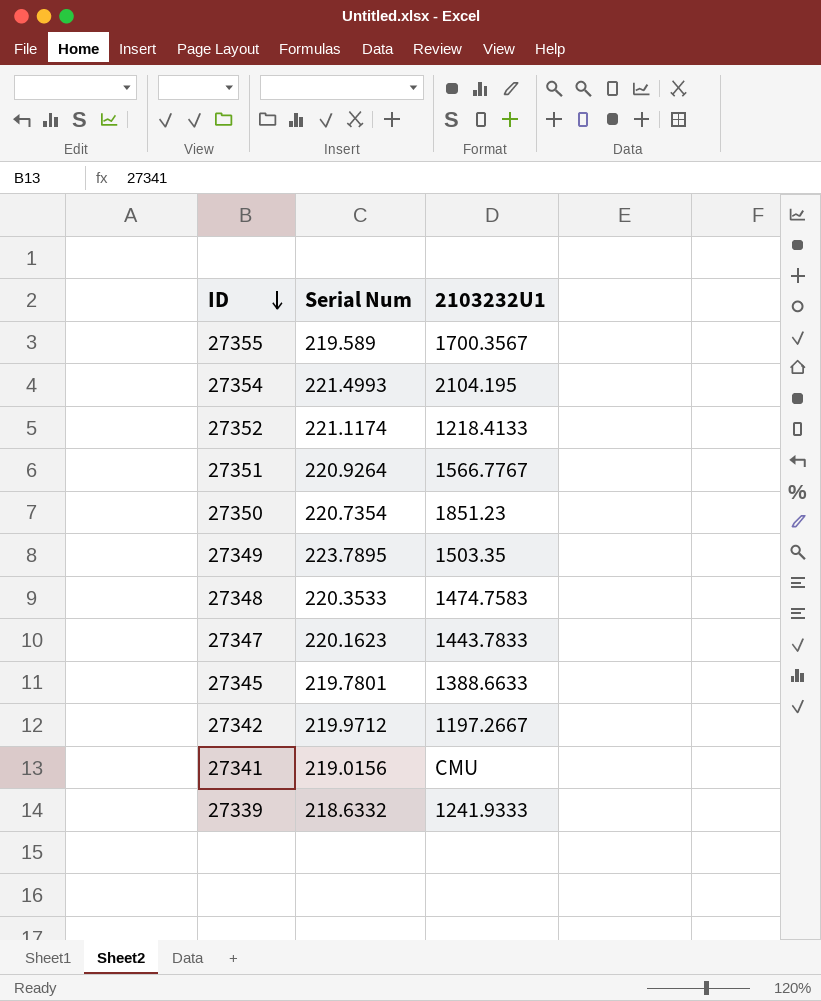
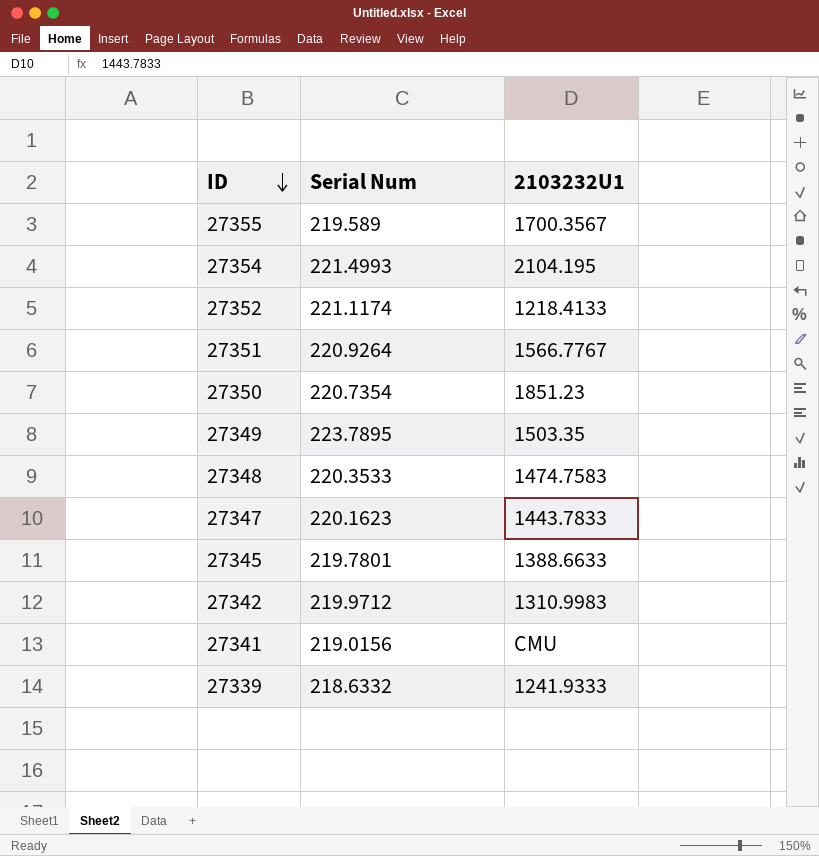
27342 | 2103232U1: 1197.2667 -> 1310.9983

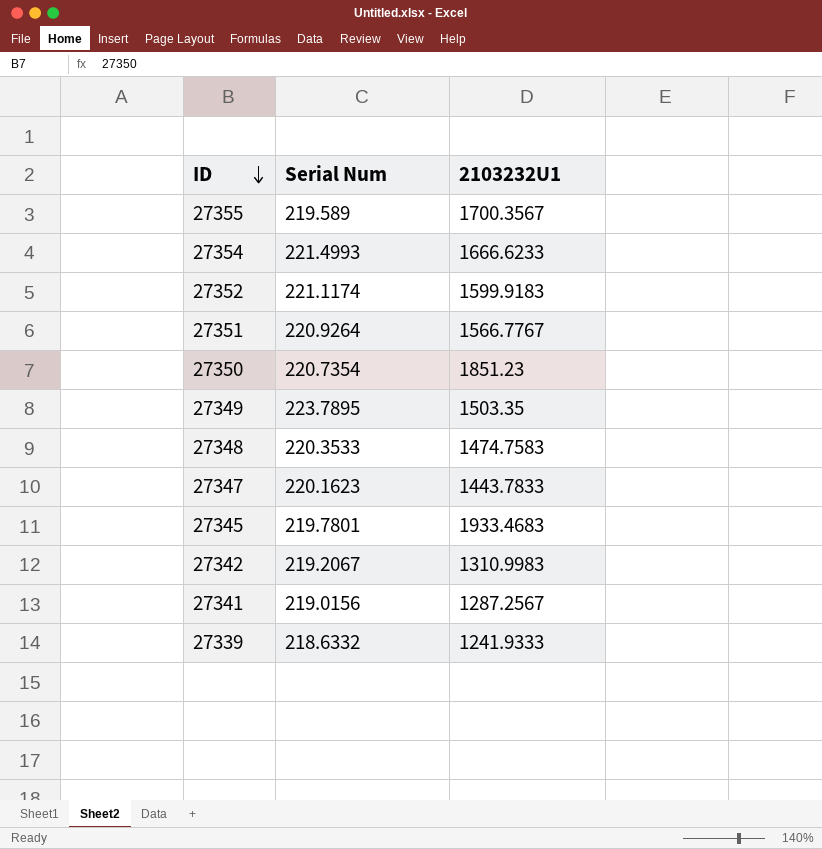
27354 | 2103232U1: 2104.195 -> 1666.6233
27352 | 2103232U1: 1218.4133 -> 1599.9183
27345 | 2103232U1: 1388.6633 -> 1933.4683
27342 | Serial Num: 219.9712 -> 219.2067
27341 | 2103232U1: CMU -> 1287.2567

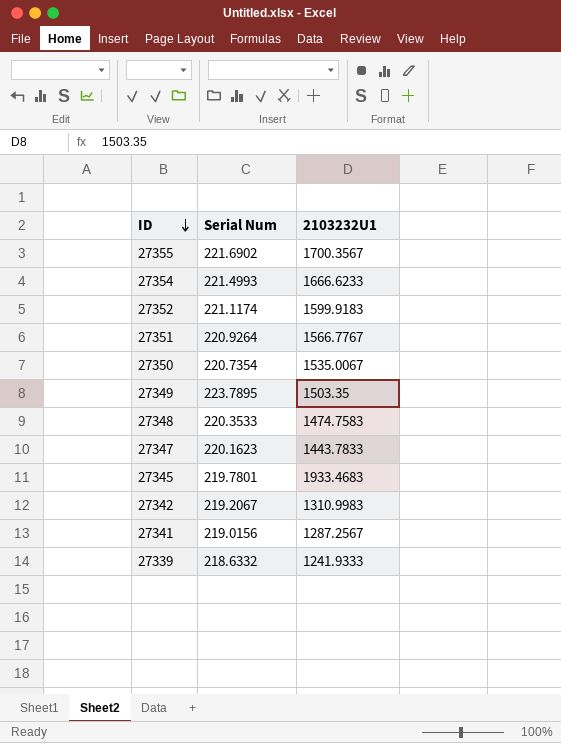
27355 | Serial Num: 219.589 -> 221.6902
27350 | 2103232U1: 1851.23 -> 1535.0067

